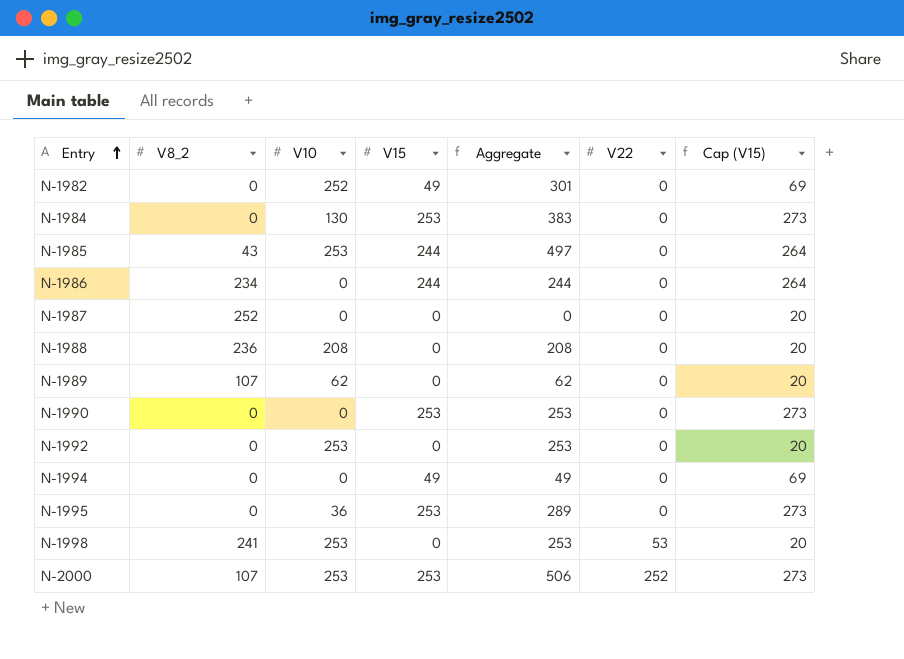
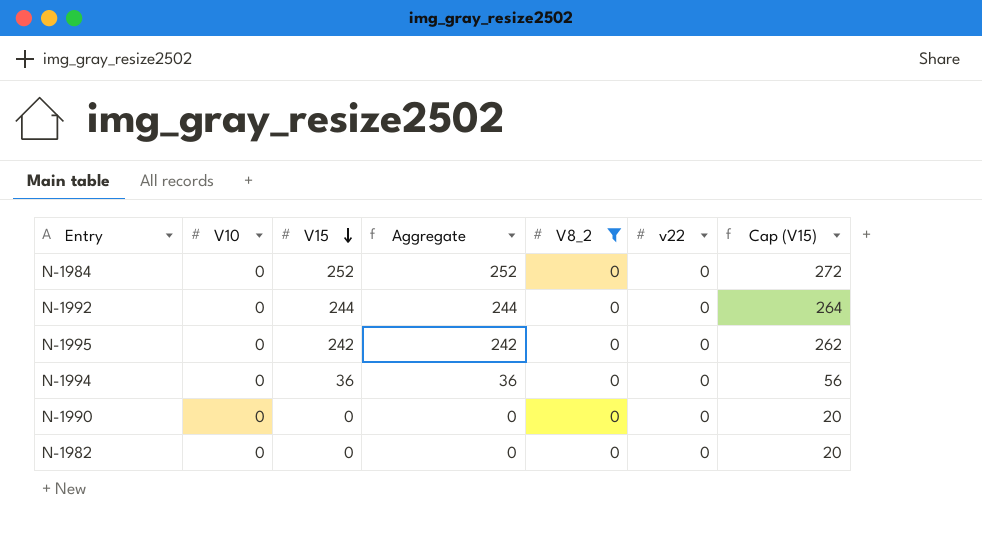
filter: none -> V8_2 = 0
row order: Entry ascending -> V15 descending
column V8_2 | position: 2 -> 5
column name: V22 -> v22
N-1984 | V10: 130 -> 0
N-1984 | V15: 253 -> 252
N-1984 | Aggregate: 383 -> 252
N-1984 | Cap (V15): 273 -> 272
N-1992 | V10: 253 -> 0
N-1992 | V15: 0 -> 244
N-1992 | Aggregate: 253 -> 244
N-1992 | Cap (V15): 20 -> 264
N-1995 | V10: 36 -> 0
N-1995 | V15: 253 -> 242
N-1995 | Aggregate: 289 -> 242
N-1995 | Cap (V15): 273 -> 262
N-1994 | V15: 49 -> 36
N-1994 | Aggregate: 49 -> 36
N-1994 | Cap (V15): 69 -> 56
N-1990 | V15: 253 -> 0
N-1990 | Aggregate: 253 -> 0
N-1990 | Cap (V15): 273 -> 20
N-1982 | V10: 252 -> 0
N-1982 | V15: 49 -> 0
N-1982 | Aggregate: 301 -> 0
N-1982 | Cap (V15): 69 -> 20

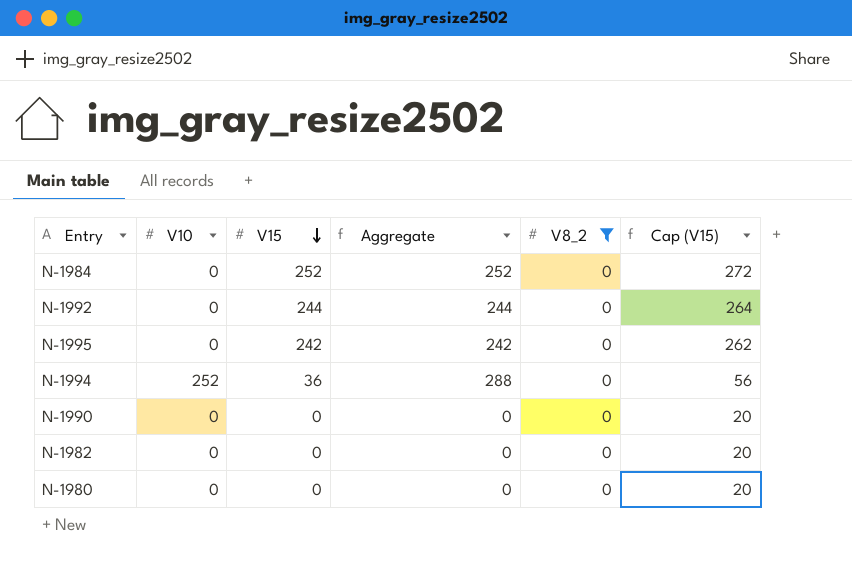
column v22 | position: 6 -> none
N-1994 | V10: 0 -> 252
N-1994 | Aggregate: 36 -> 288
row N-1980: none -> 0 | 0 | 0 | 0 | 20

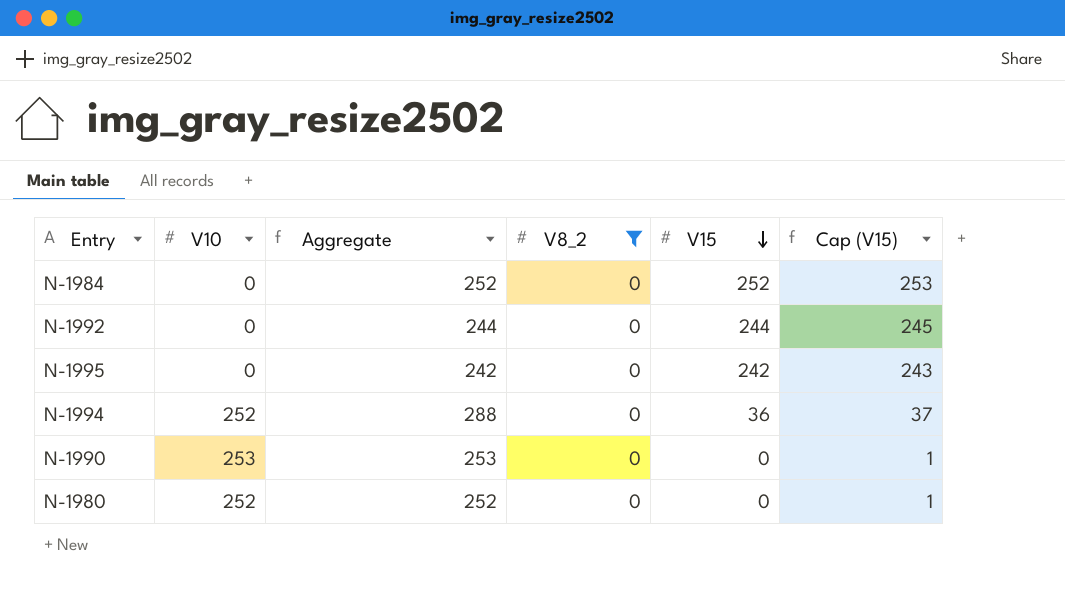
column V15 | position: 3 -> 5
column Cap (V15) | formula: [V15] + 20 -> [V15] + 1
row N-1982: 0 | 0 | 0 | 0 | 20 -> none
N-1990 | V10: 0 -> 253
N-1990 | Aggregate: 0 -> 253
N-1980 | V10: 0 -> 252
N-1980 | Aggregate: 0 -> 252

